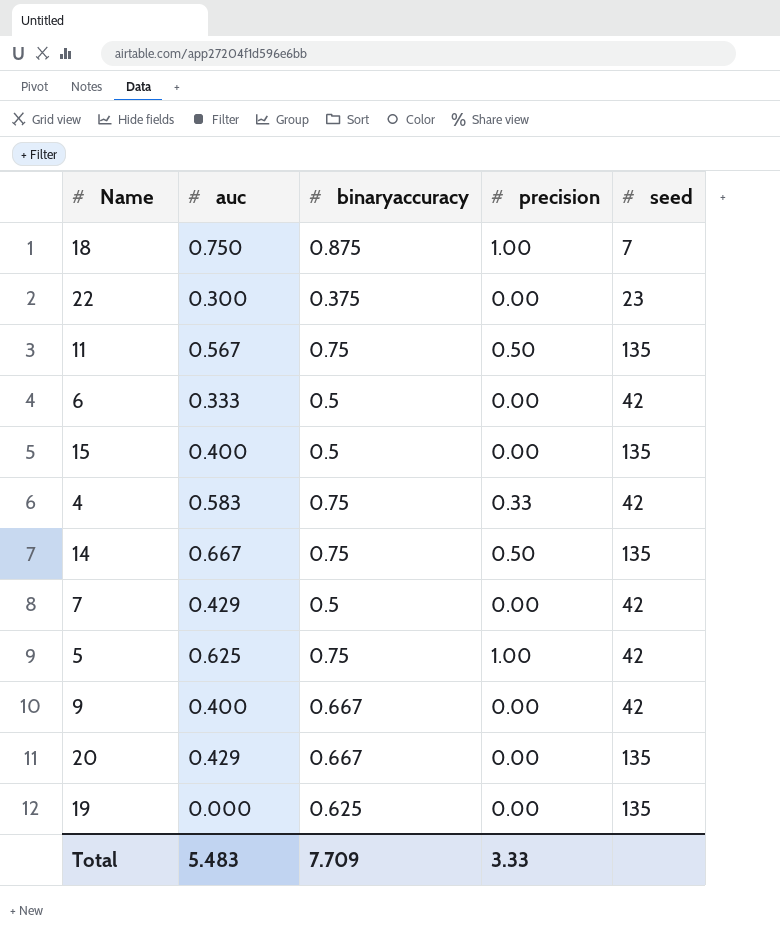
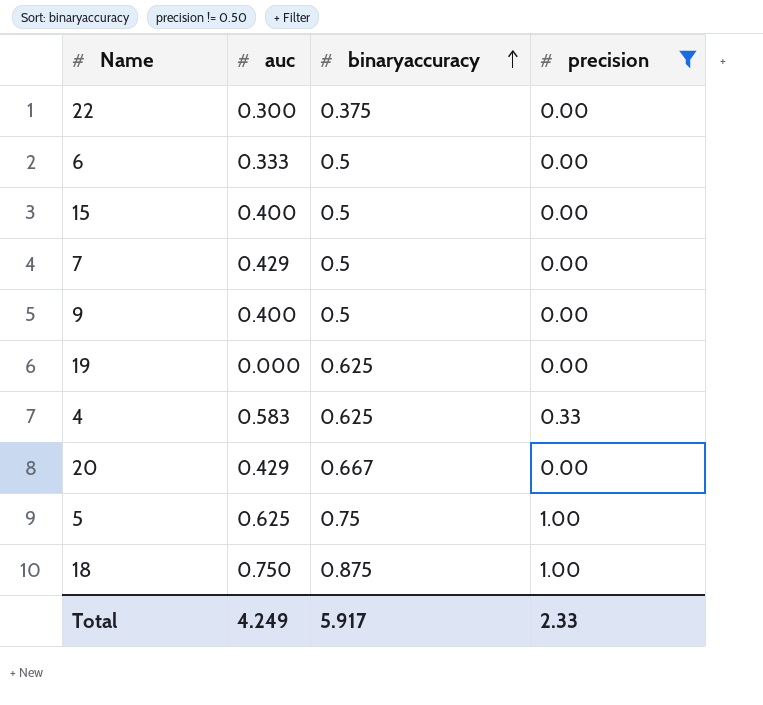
filter: none -> precision != 0.50
row order: none -> binaryaccuracy ascending
column seed | position: 5 -> none
9 | binaryaccuracy: 0.667 -> 0.5
4 | binaryaccuracy: 0.75 -> 0.625
Total | auc: 5.483 -> 4.249
Total | binaryaccuracy: 7.709 -> 5.917
Total | precision: 3.33 -> 2.33

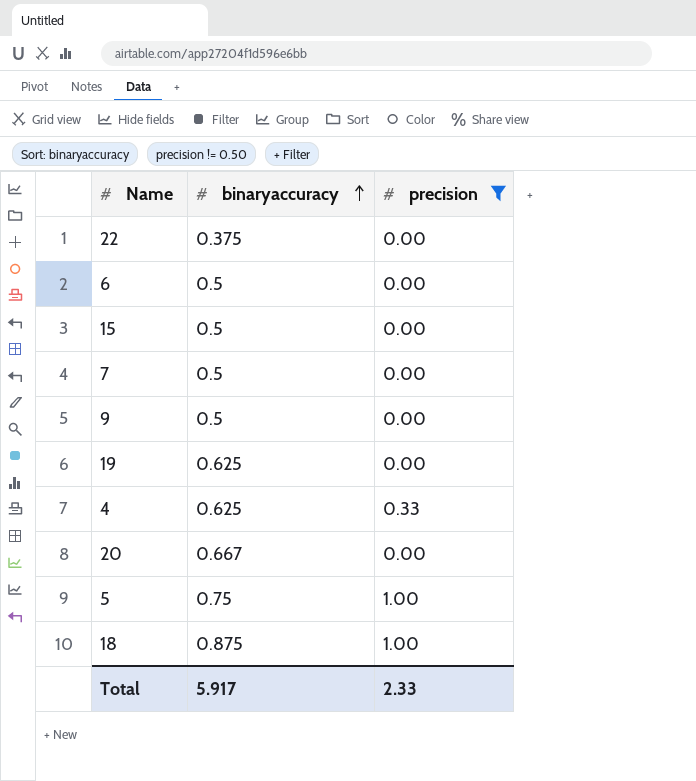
column auc | position: 2 -> none

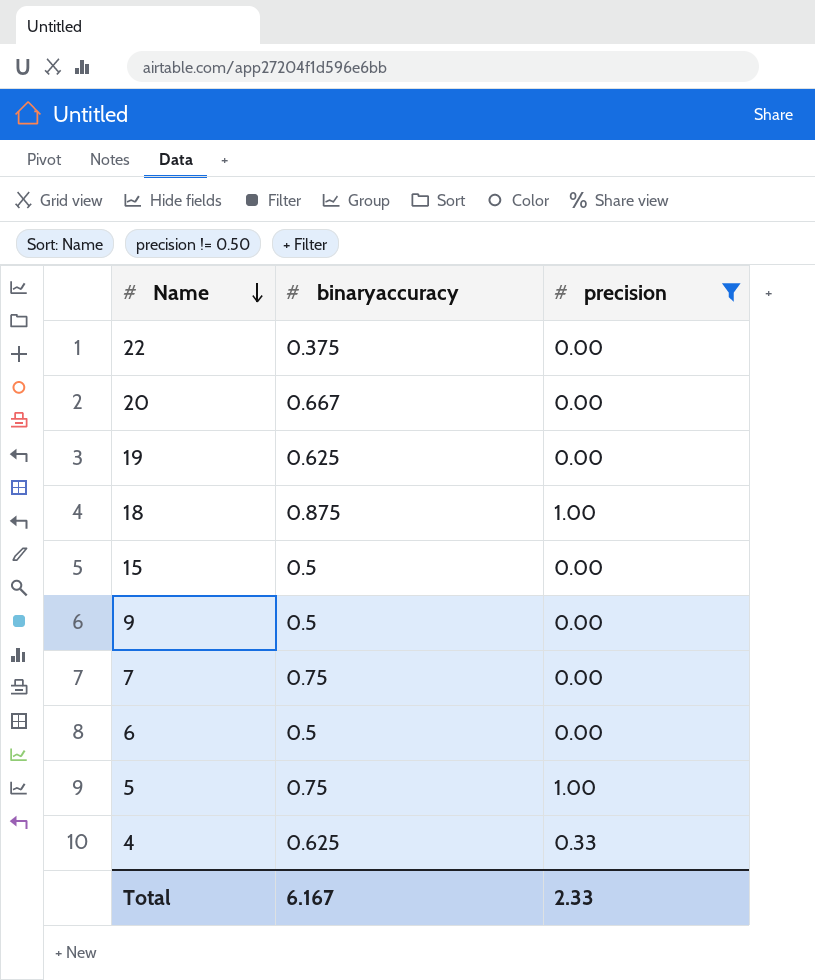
row order: binaryaccuracy ascending -> Name descending
7 | binaryaccuracy: 0.5 -> 0.75
Total | binaryaccuracy: 5.917 -> 6.167

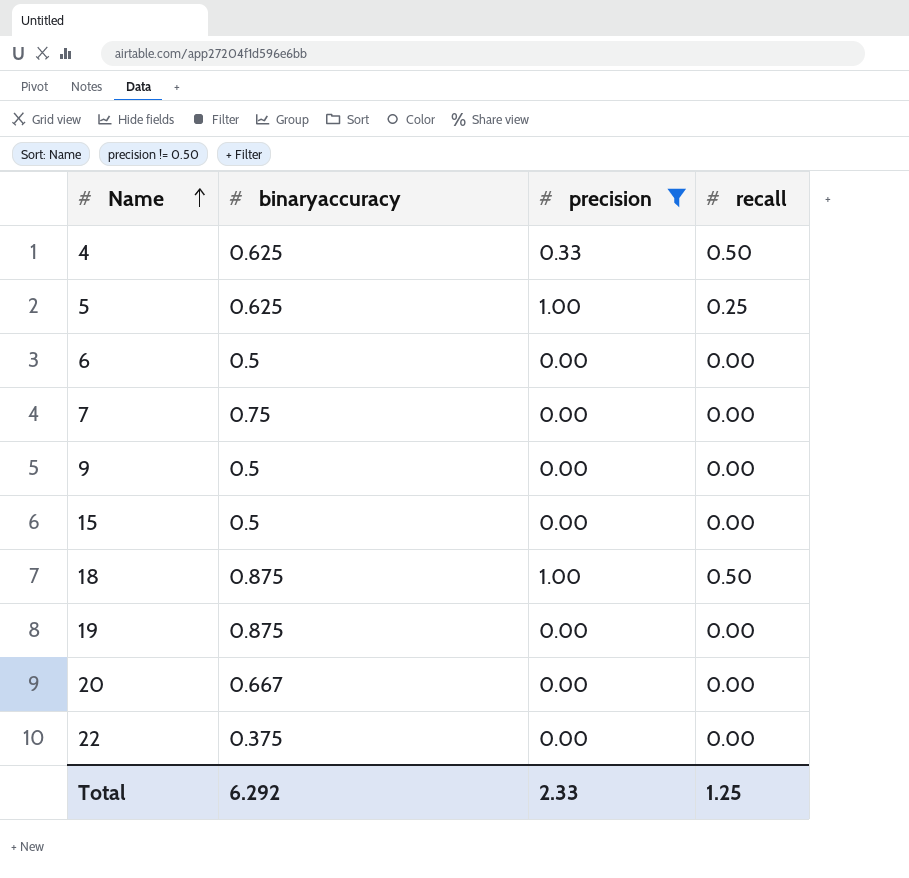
row order: Name descending -> Name ascending
column recall | position: none -> 4
5 | binaryaccuracy: 0.75 -> 0.625
19 | binaryaccuracy: 0.625 -> 0.875
Total | binaryaccuracy: 6.167 -> 6.292

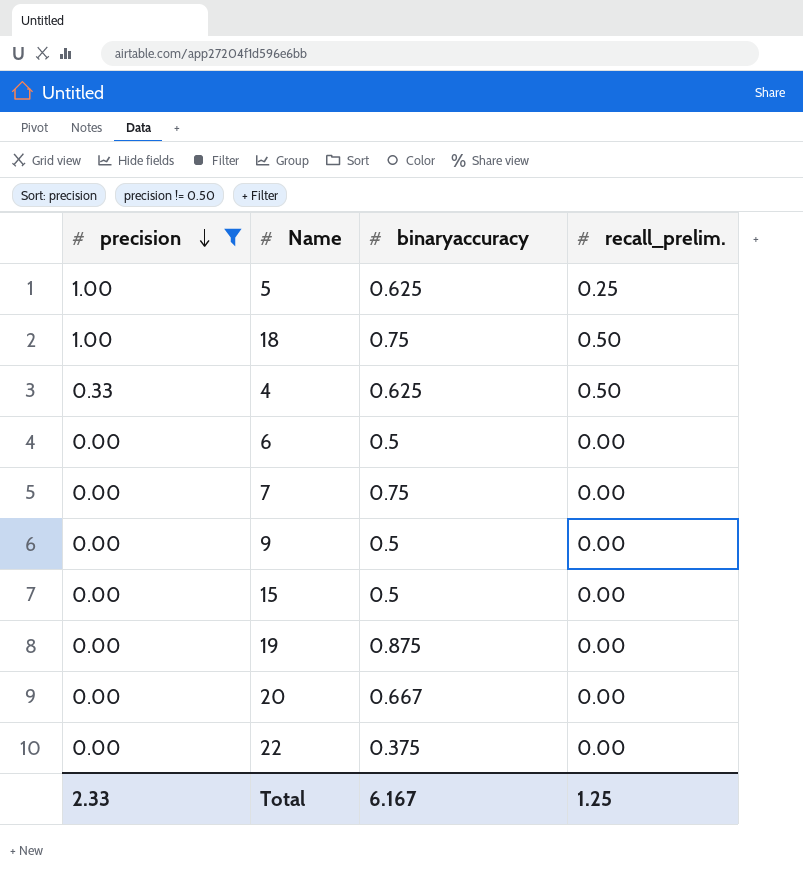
row order: Name ascending -> precision descending
column precision | position: 3 -> 1
column name: recall -> recall_prelim.
18 | binaryaccuracy: 0.875 -> 0.75
Total | binaryaccuracy: 6.292 -> 6.167

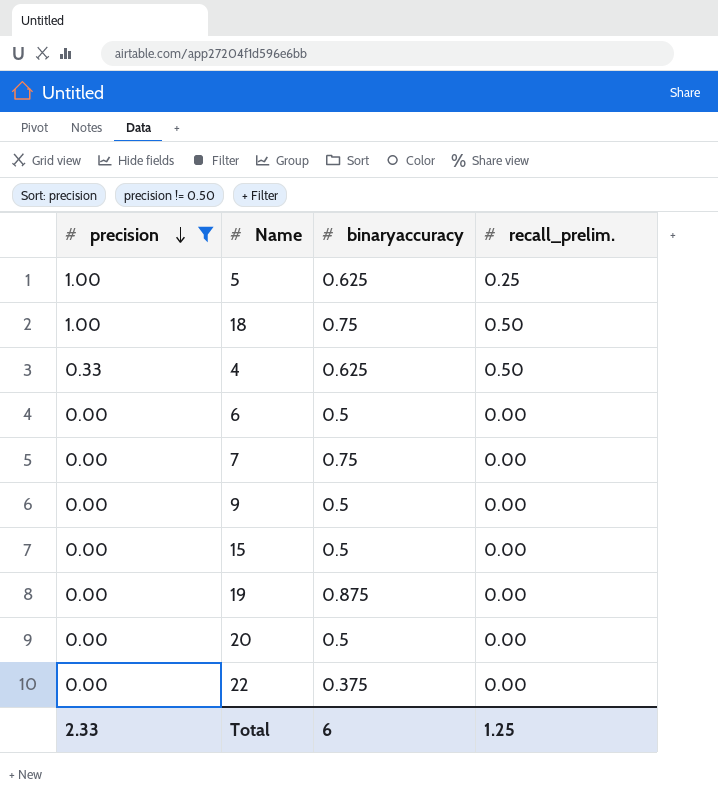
20 | binaryaccuracy: 0.667 -> 0.5
Total | binaryaccuracy: 6.167 -> 6

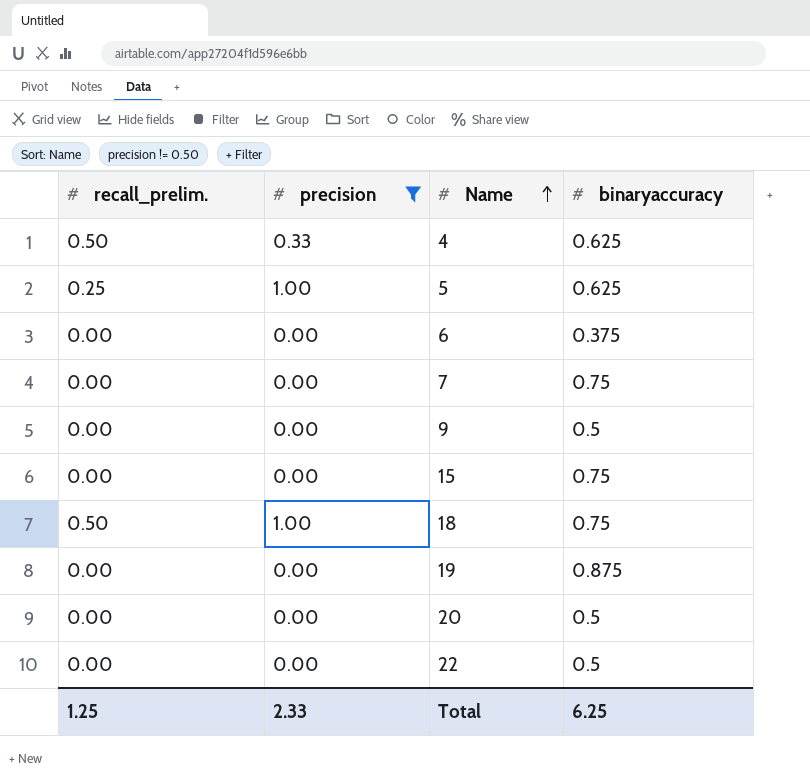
row order: precision descending -> Name ascending
column recall_prelim. | position: 4 -> 1
6 | binaryaccuracy: 0.5 -> 0.375
15 | binaryaccuracy: 0.5 -> 0.75
22 | binaryaccuracy: 0.375 -> 0.5
Total | binaryaccuracy: 6 -> 6.25

